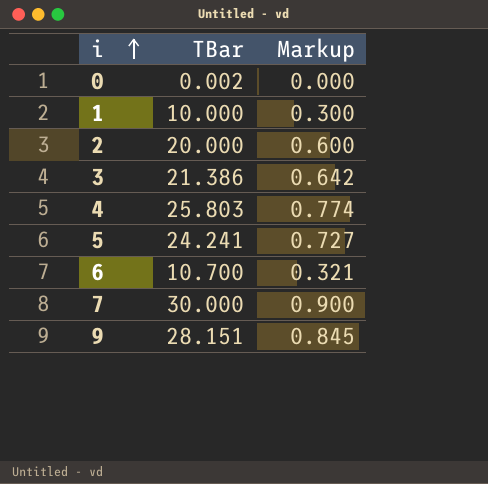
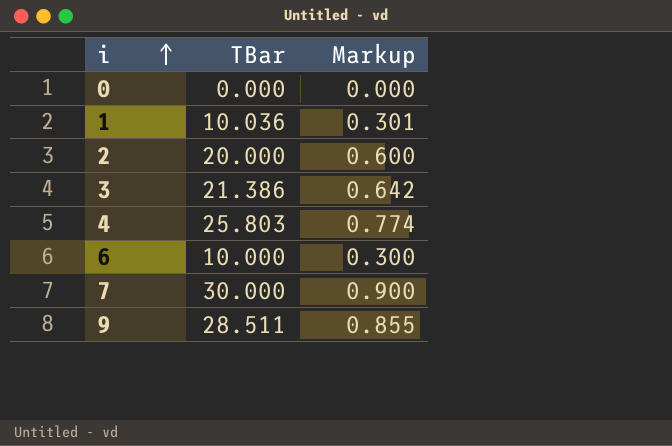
row 5: 24.241 | 0.727 -> none
0 | TBar: 0.002 -> 0.000
1 | TBar: 10.000 -> 10.036
1 | Markup: 0.300 -> 0.301
6 | TBar: 10.700 -> 10.000
6 | Markup: 0.321 -> 0.300
9 | TBar: 28.151 -> 28.511
9 | Markup: 0.845 -> 0.855

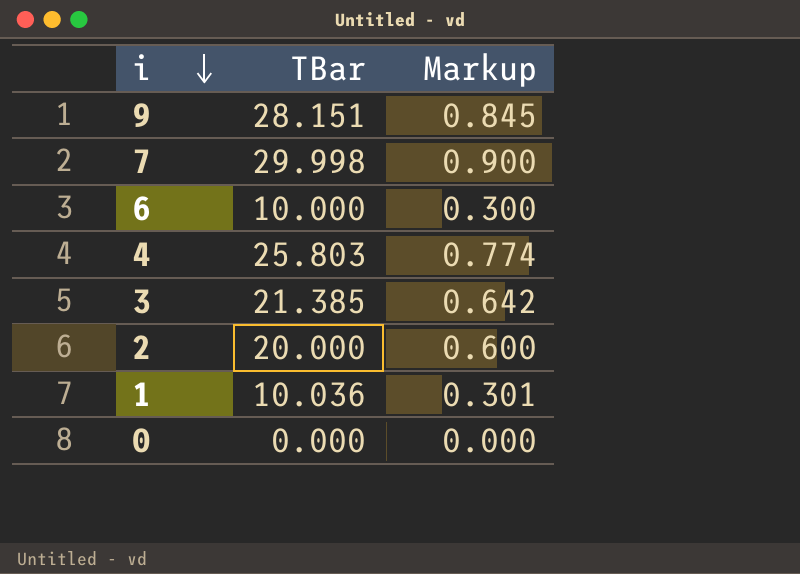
row order: i ascending -> i descending
9 | TBar: 28.511 -> 28.151
9 | Markup: 0.855 -> 0.845
7 | TBar: 30.000 -> 29.998
3 | TBar: 21.386 -> 21.385

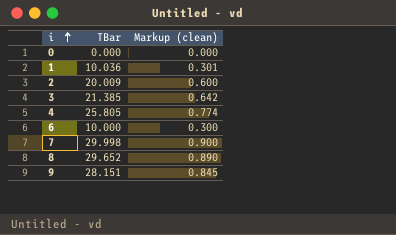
row order: i descending -> i ascending
column name: Markup -> Markup (clean)
2 | TBar: 20.000 -> 20.009
4 | TBar: 25.803 -> 25.805
row 8: none -> 29.652 | 0.890

